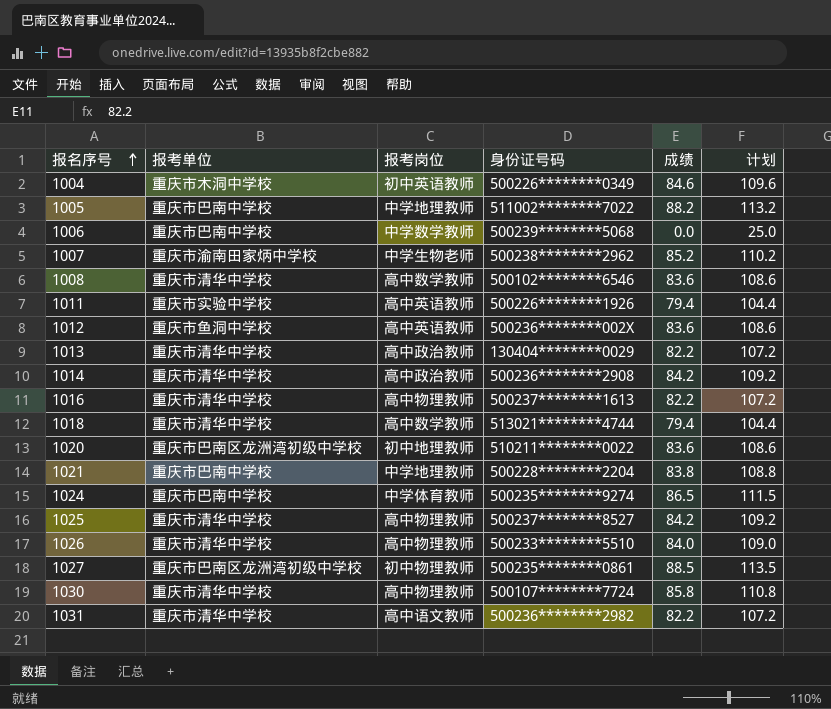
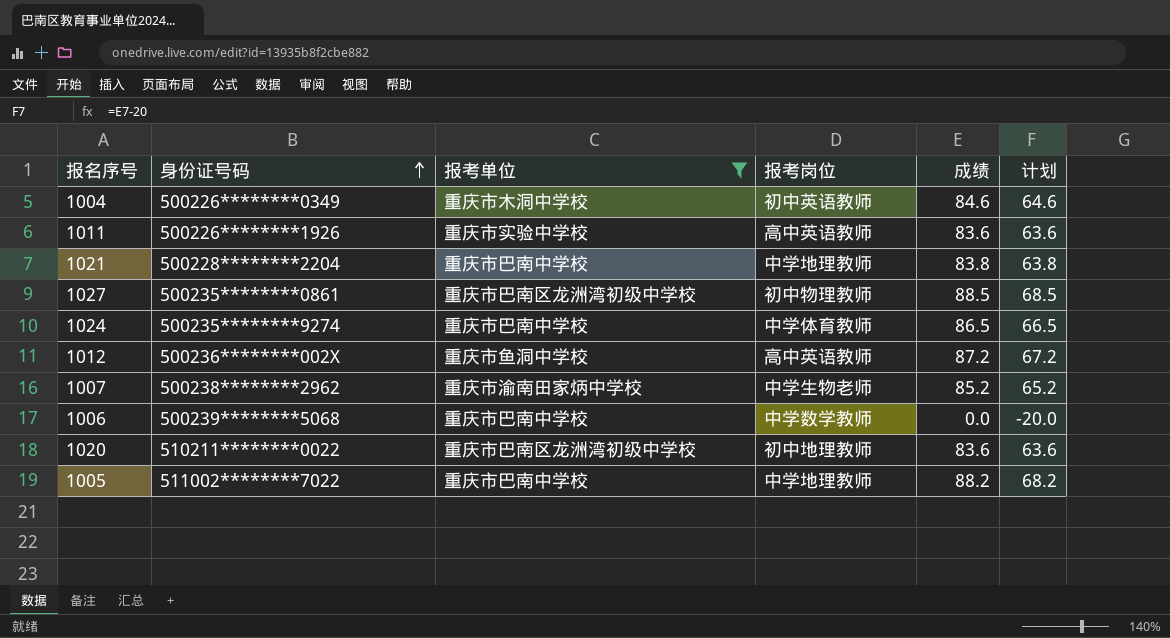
filter: none -> 报考单位 != 重庆市清华中学校
row order: 报名序号 ascending -> 身份证号码 ascending
column 身份证号码 | position: 4 -> 2
column 计划 | formula: [成绩] + 25 -> [成绩] - 20
1011 | 成绩: 79.4 -> 83.6
1012 | 成绩: 83.6 -> 87.2

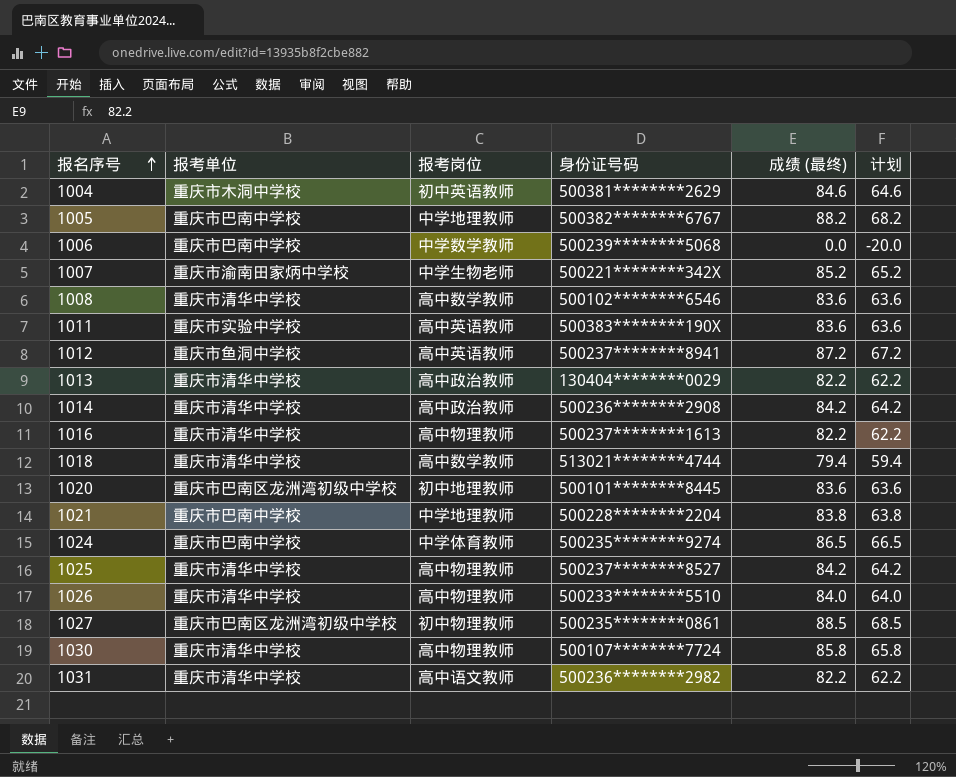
filter: 报考单位 != 重庆市清华中学校 -> none
row order: 身份证号码 ascending -> 报名序号 ascending
column 身份证号码 | position: 2 -> 4
column name: 成绩 -> 成绩 (最终)
1004 | 身份证号码: 500226********0349 -> 500381********2629
1005 | 身份证号码: 511002********7022 -> 500382********6767
1007 | 身份证号码: 500238********2962 -> 500221********342X
1011 | 身份证号码: 500226********1926 -> 500383********190X
1012 | 身份证号码: 500236********002X -> 500237********8941
1020 | 身份证号码: 510211********0022 -> 500101********8445

